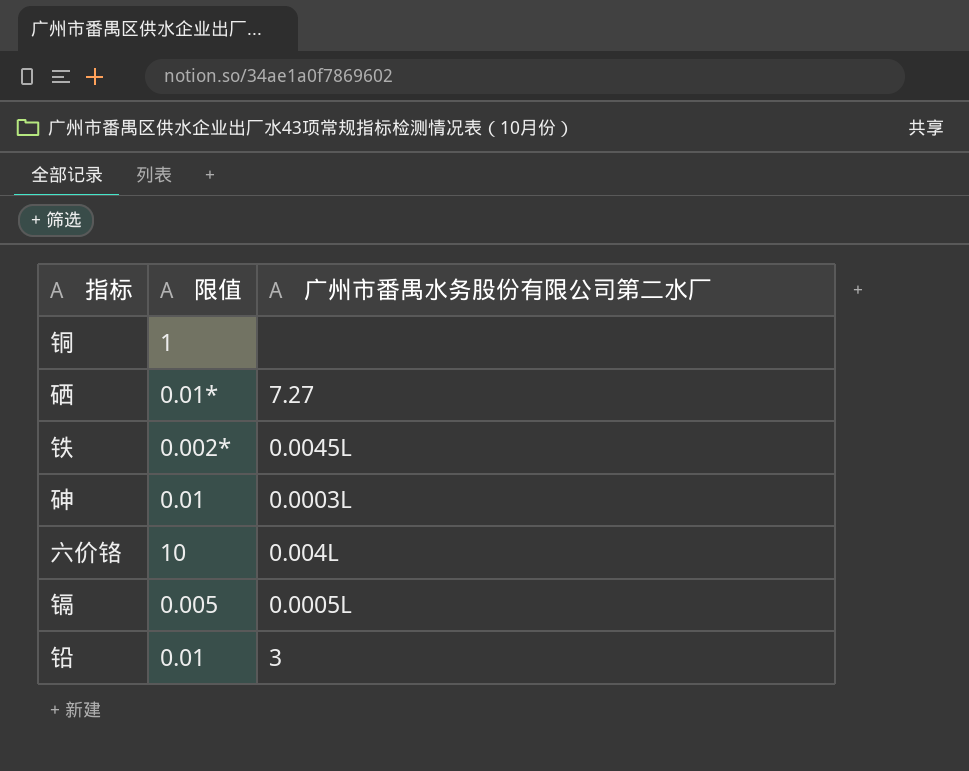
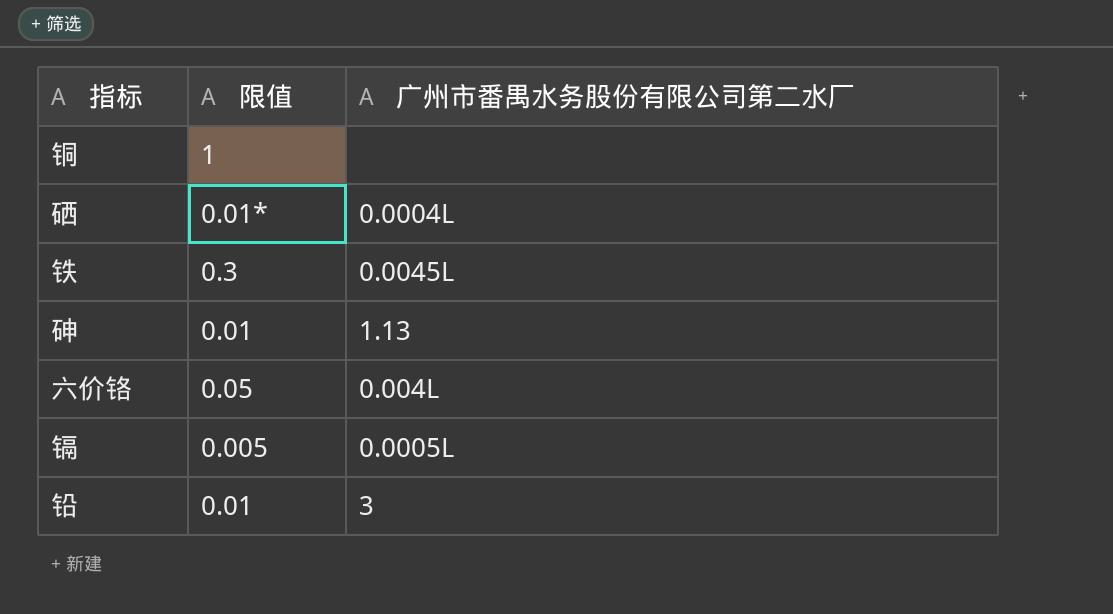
硒 | 广州市番禺水务股份有限公司第二水厂: 7.27 -> 0.0004L
铁 | 限值: 0.002* -> 0.3
砷 | 广州市番禺水务股份有限公司第二水厂: 0.0003L -> 1.13
六价铬 | 限值: 10 -> 0.05

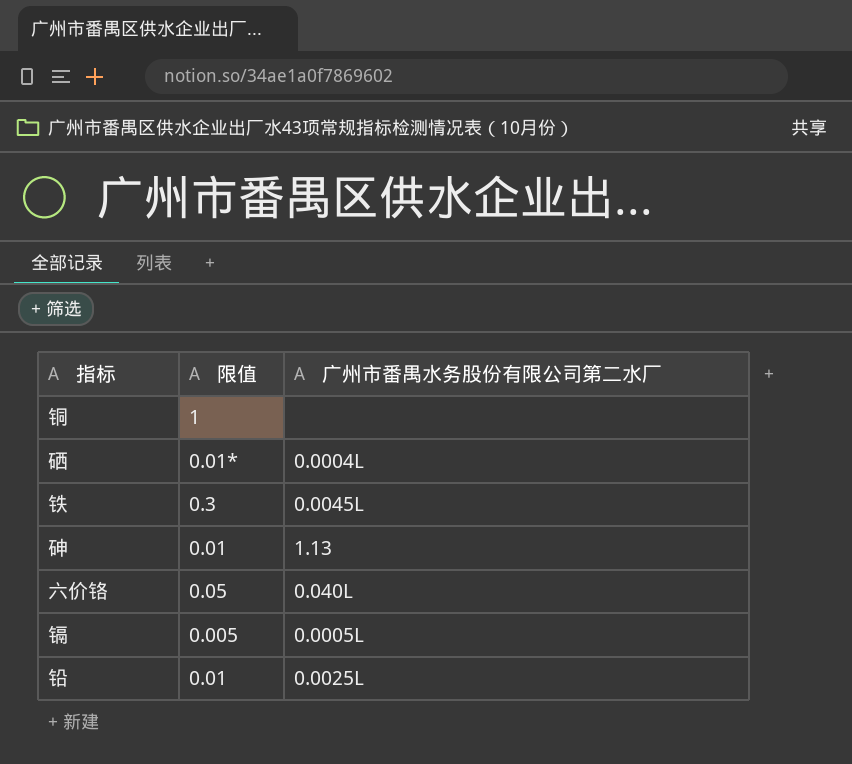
六价铬 | 广州市番禺水务股份有限公司第二水厂: 0.004L -> 0.040L
铅 | 广州市番禺水务股份有限公司第二水厂: 3 -> 0.0025L

